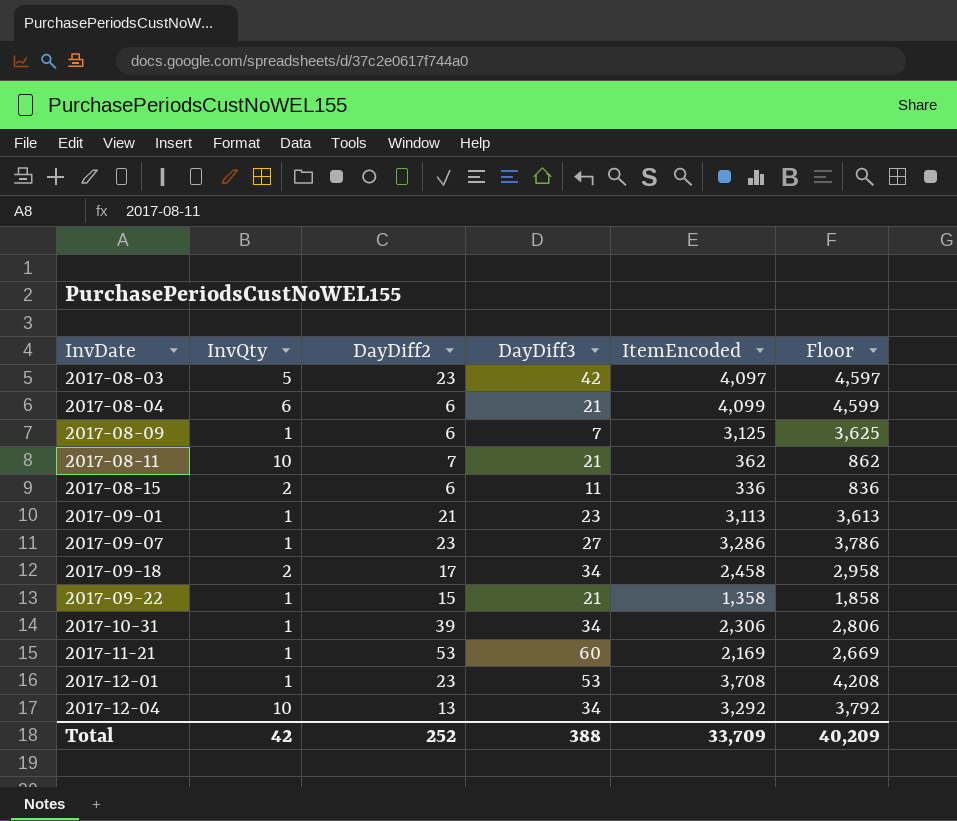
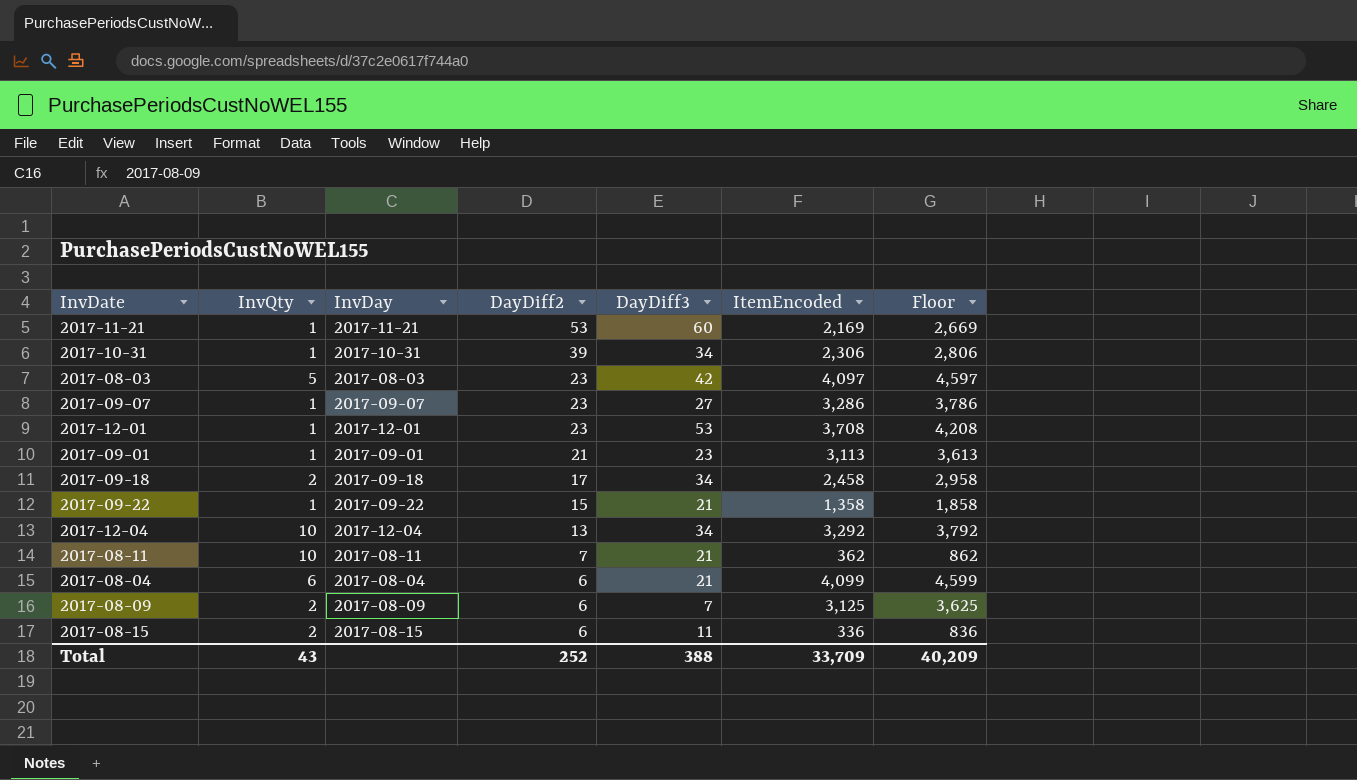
row order: InvDate ascending -> DayDiff2 descending
column InvDay | position: none -> 3
2017-08-09 | InvQty: 1 -> 2
Total | InvQty: 42 -> 43

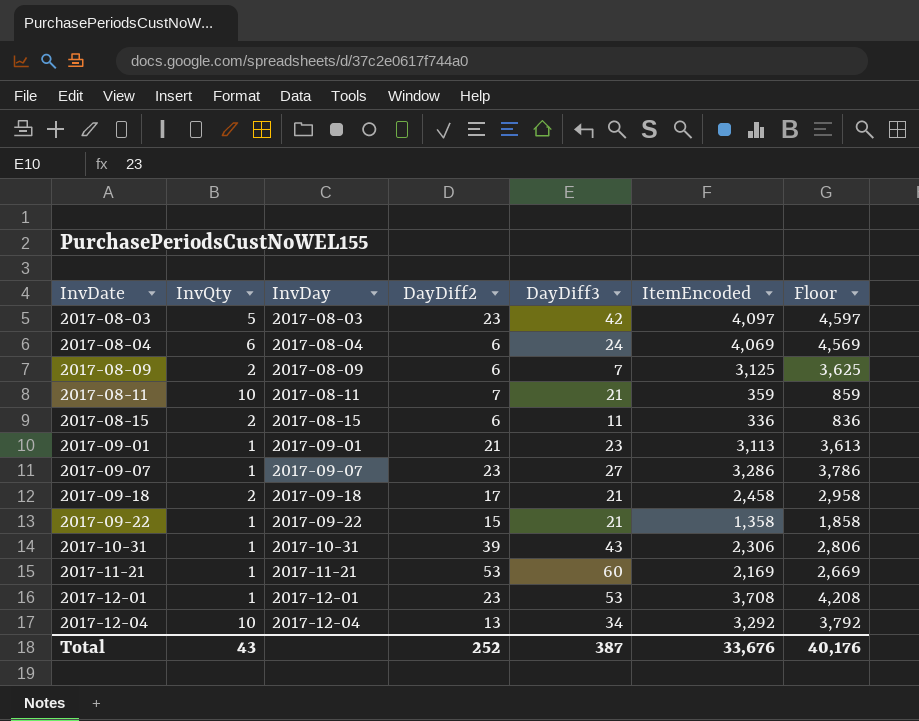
row order: DayDiff2 descending -> InvDate ascending
2017-08-04 | DayDiff3: 21 -> 24
2017-08-04 | ItemEncoded: 4,099 -> 4,069
2017-08-04 | Floor: 4,599 -> 4,569
2017-08-11 | ItemEncoded: 362 -> 359
2017-08-11 | Floor: 862 -> 859
2017-09-18 | DayDiff3: 34 -> 21
2017-10-31 | DayDiff3: 34 -> 43
Total | DayDiff3: 388 -> 387
Total | ItemEncoded: 33,709 -> 33,676
Total | Floor: 40,209 -> 40,176

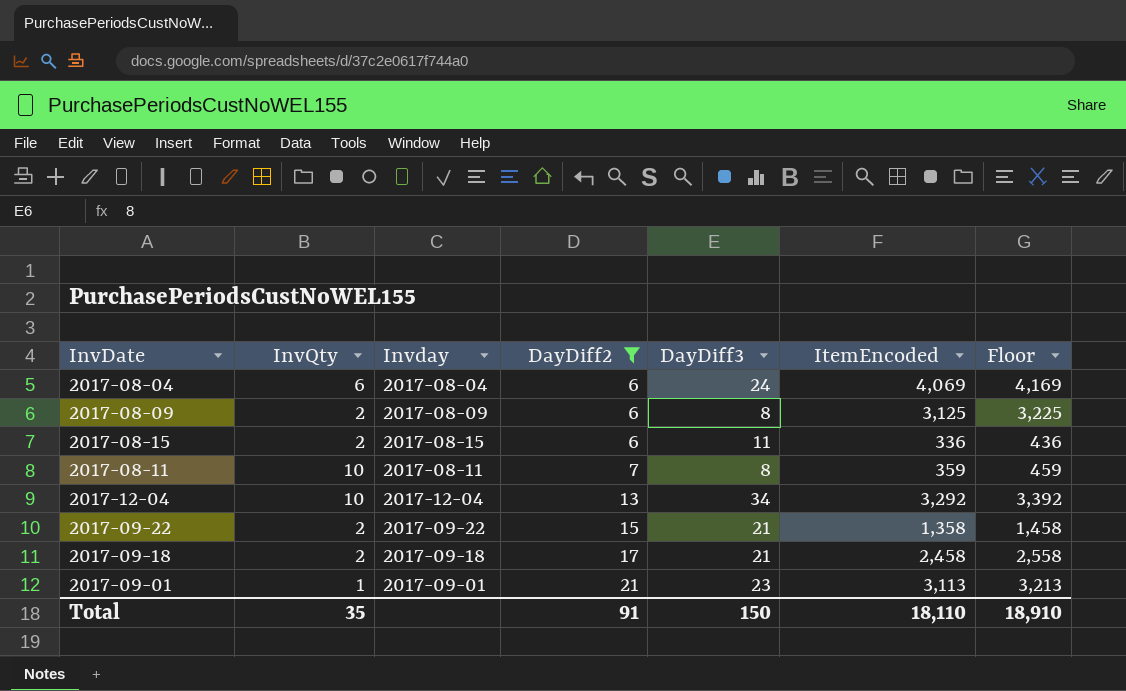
filter: none -> DayDiff2 <= 21
row order: InvDate ascending -> DayDiff2 ascending
column name: InvDay -> Invday
column Floor | formula: [ItemEncoded] + 500 -> [ItemEncoded] + 100
2017-08-09 | DayDiff3: 7 -> 8
2017-08-11 | DayDiff3: 21 -> 8
2017-09-22 | InvQty: 1 -> 2
Total | InvQty: 43 -> 35
Total | DayDiff2: 252 -> 91
Total | DayDiff3: 387 -> 150
Total | ItemEncoded: 33,676 -> 18,110
Total | Floor: 40,176 -> 18,910

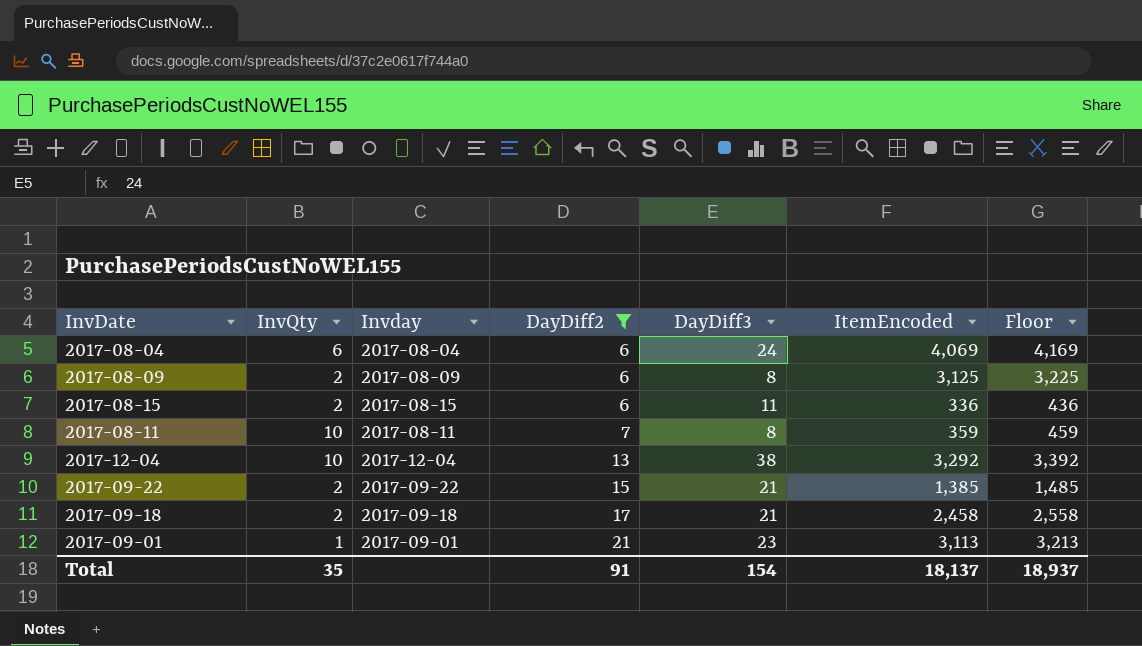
2017-12-04 | DayDiff3: 34 -> 38
2017-09-22 | ItemEncoded: 1,358 -> 1,385
2017-09-22 | Floor: 1,458 -> 1,485
Total | DayDiff3: 150 -> 154
Total | ItemEncoded: 18,110 -> 18,137
Total | Floor: 18,910 -> 18,937

